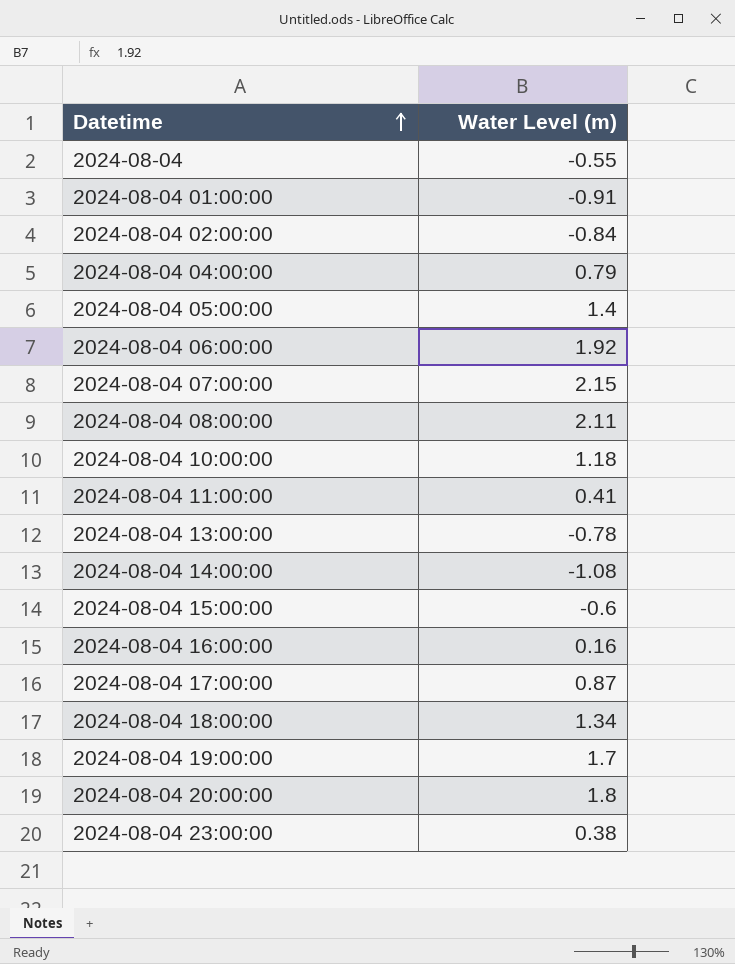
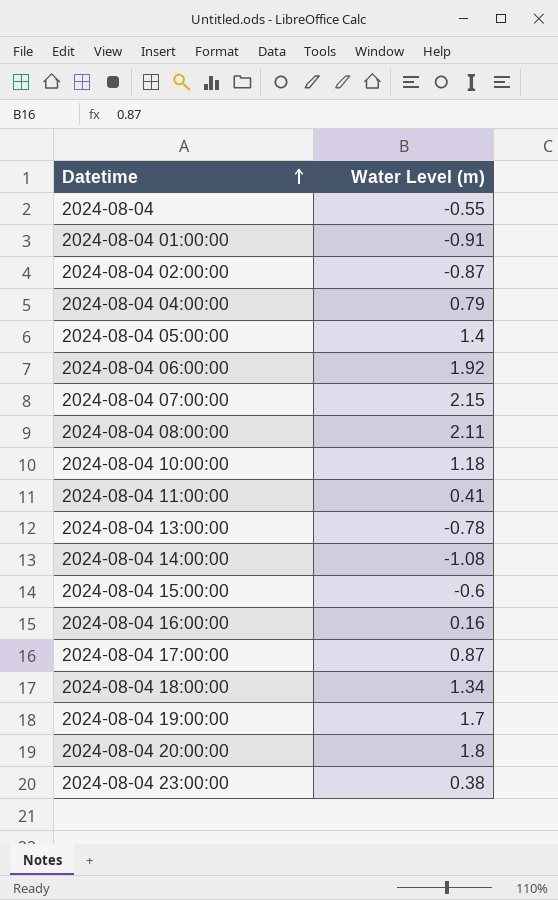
2024-08-04 02:00:00 | Water Level (m): -0.84 -> -0.87

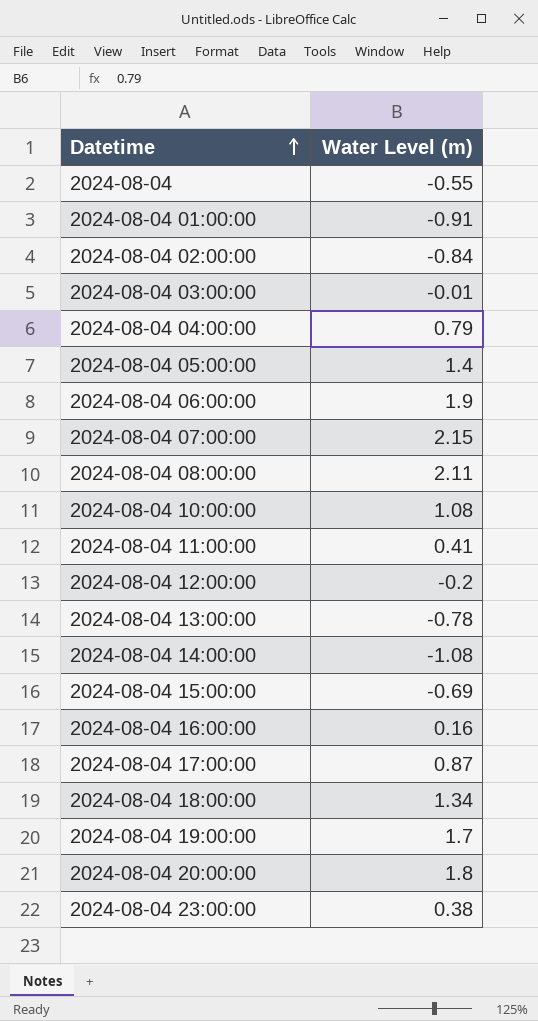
2024-08-04 02:00:00 | Water Level (m): -0.87 -> -0.84
row 2024-08-04 03:00:00: none -> -0.01
2024-08-04 06:00:00 | Water Level (m): 1.92 -> 1.9
2024-08-04 10:00:00 | Water Level (m): 1.18 -> 1.08
row 2024-08-04 12:00:00: none -> -0.2
2024-08-04 15:00:00 | Water Level (m): -0.6 -> -0.69

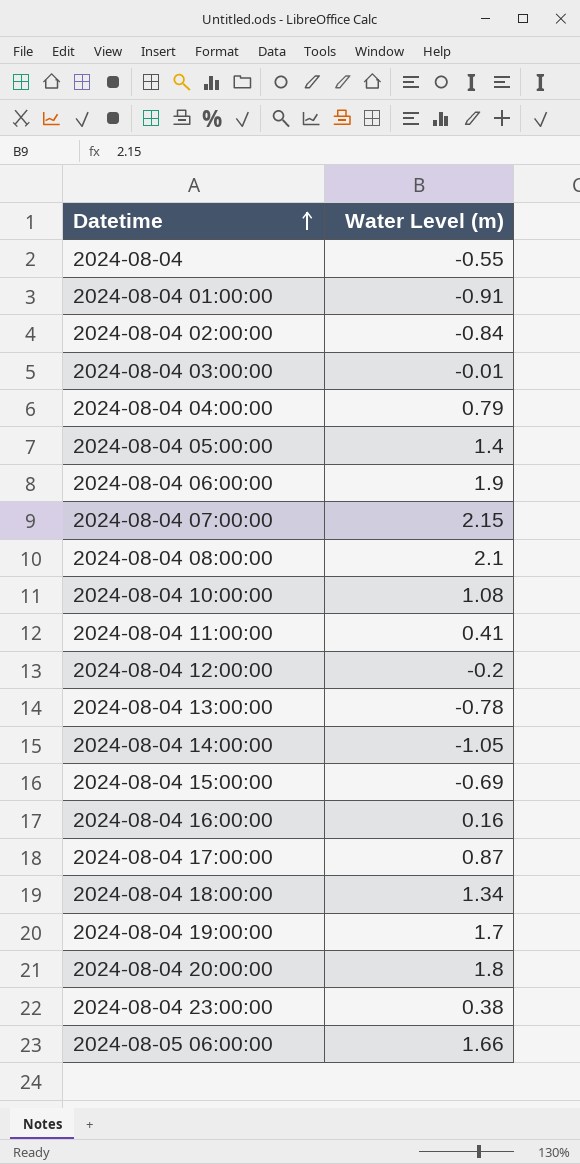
2024-08-04 08:00:00 | Water Level (m): 2.11 -> 2.1
2024-08-04 14:00:00 | Water Level (m): -1.08 -> -1.05
row 2024-08-05 06:00:00: none -> 1.66

